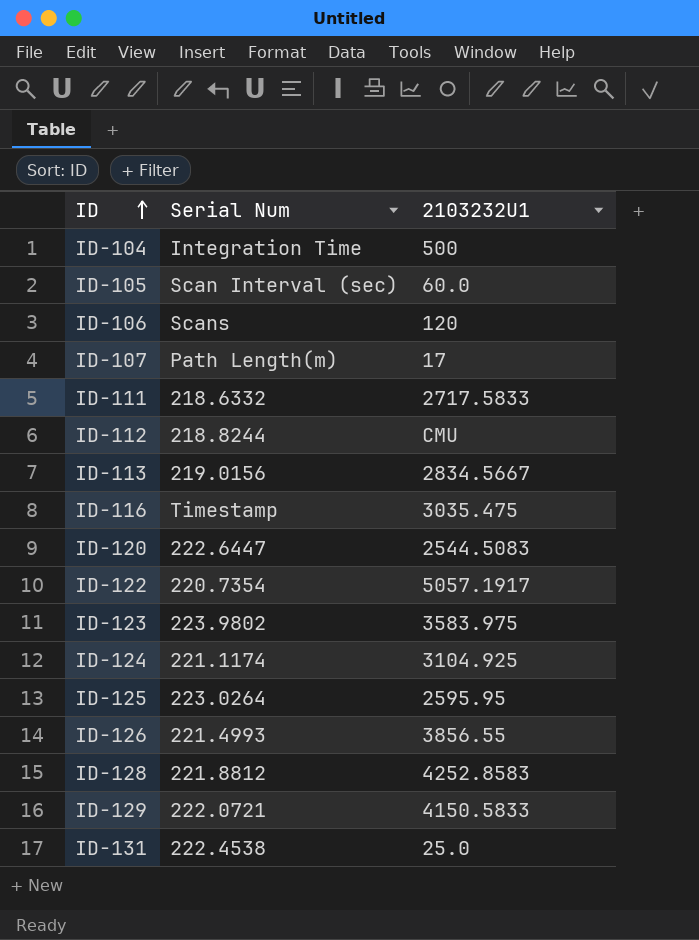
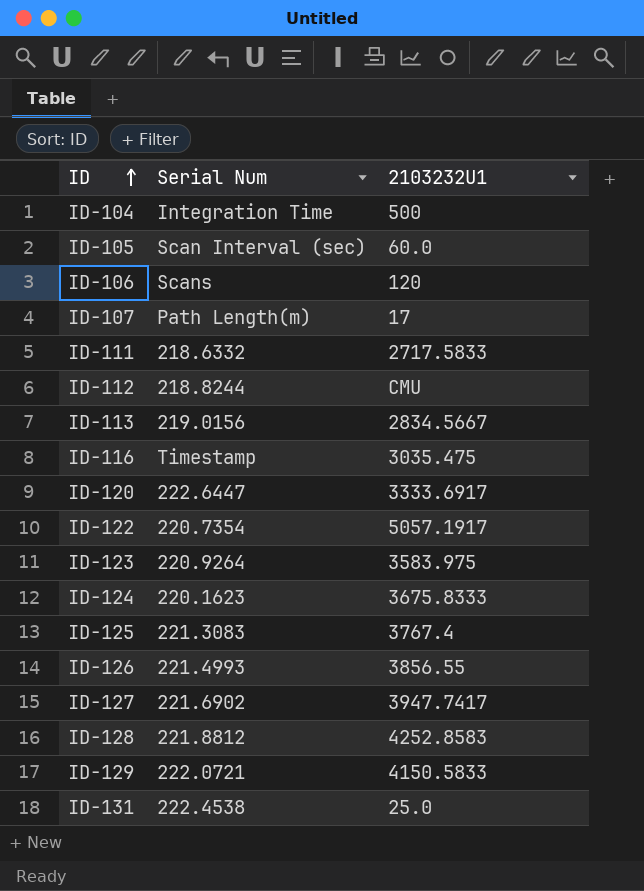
ID-120 | 2103232U1: 2544.5083 -> 3333.6917
ID-123 | Serial Num: 223.9802 -> 220.9264
ID-124 | Serial Num: 221.1174 -> 220.1623
ID-124 | 2103232U1: 3104.925 -> 3675.8333
ID-125 | Serial Num: 223.0264 -> 221.3083
ID-125 | 2103232U1: 2595.95 -> 3767.4
row ID-127: none -> 221.6902 | 3947.7417

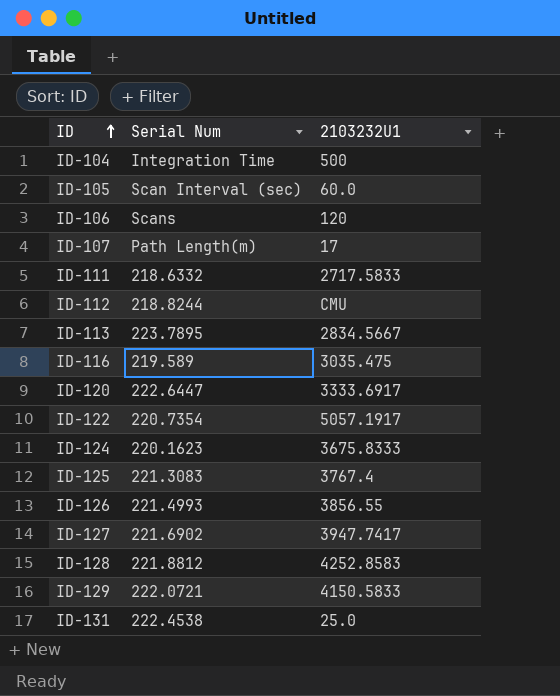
row ID-123: 220.9264 | 3583.975 -> none
ID-113 | Serial Num: 219.0156 -> 223.7895
ID-116 | Serial Num: Timestamp -> 219.589

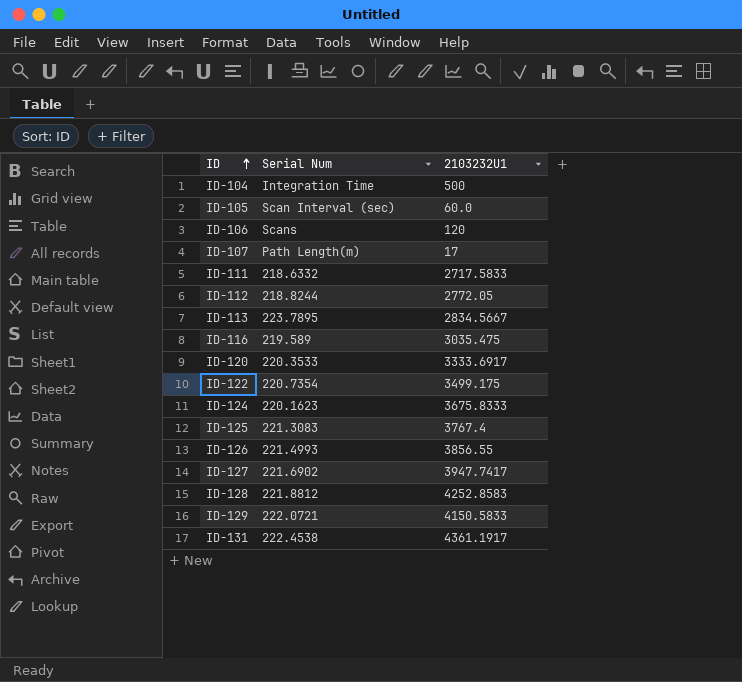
ID-112 | 2103232U1: CMU -> 2772.05
ID-120 | Serial Num: 222.6447 -> 220.3533
ID-122 | 2103232U1: 5057.1917 -> 3499.175
ID-131 | 2103232U1: 25.0 -> 4361.1917

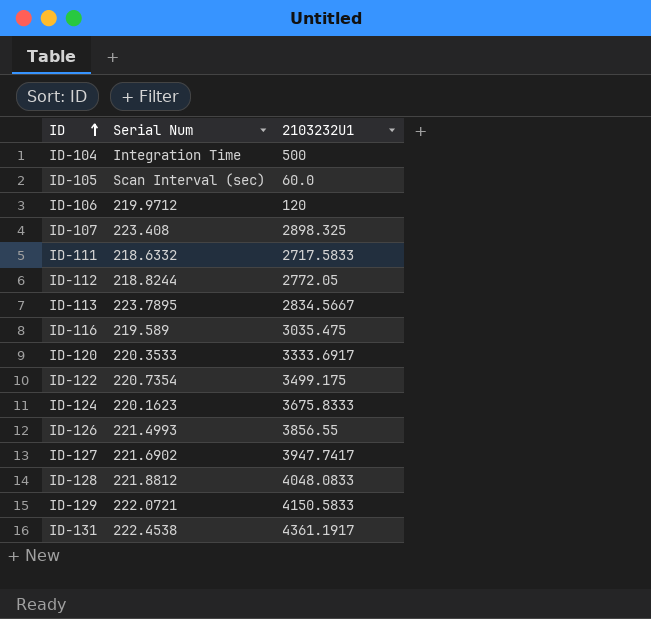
row ID-125: 221.3083 | 3767.4 -> none
ID-106 | Serial Num: Scans -> 219.9712
ID-107 | Serial Num: Path Length(m) -> 223.408
ID-107 | 2103232U1: 17 -> 2898.325
ID-128 | 2103232U1: 4252.8583 -> 4048.0833

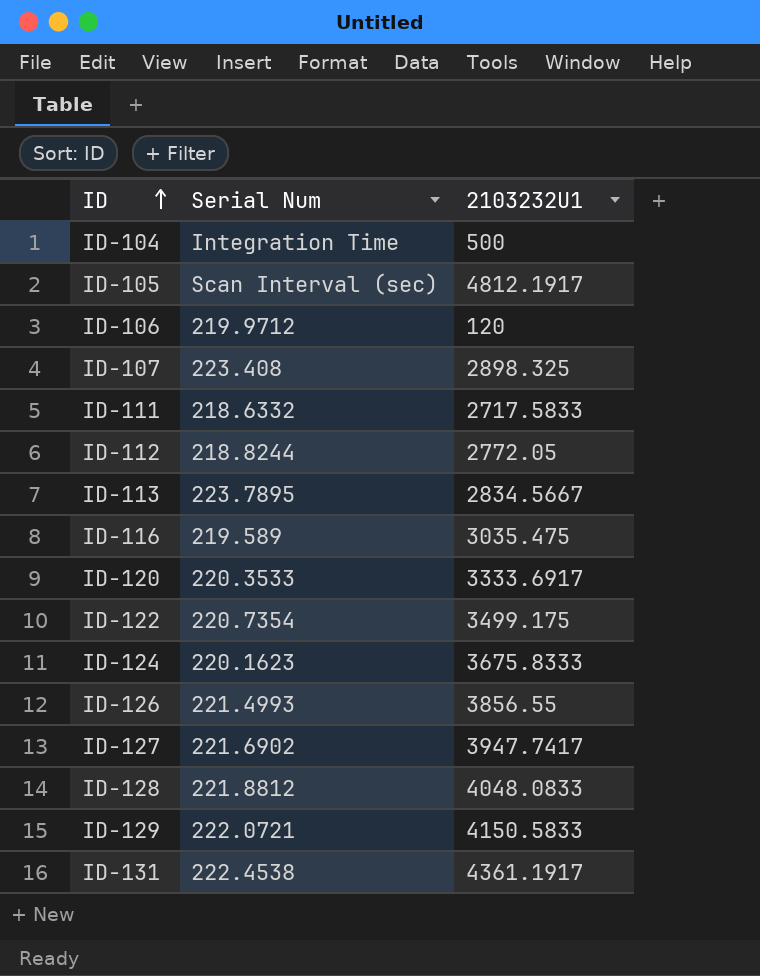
ID-105 | 2103232U1: 60.0 -> 4812.1917

